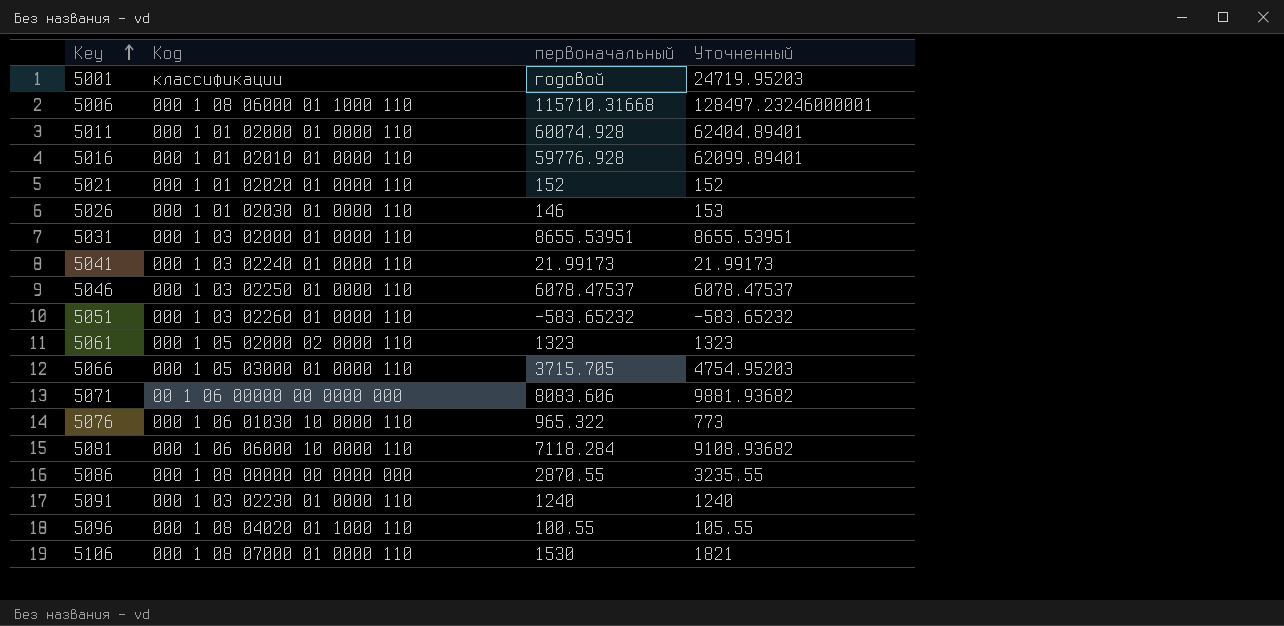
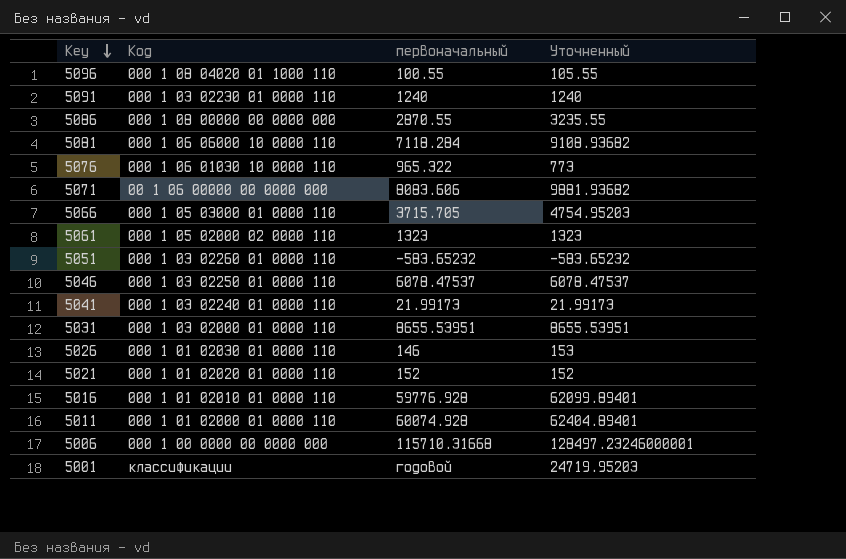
row order: Key ascending -> Key descending
row 5106: 000 1 08 07000 01 0000 110 | 1530 | 1821 -> none
5006 | Код: 000 1 08 06000 01 1000 110 -> 000 1 00 0000 00 0000 000

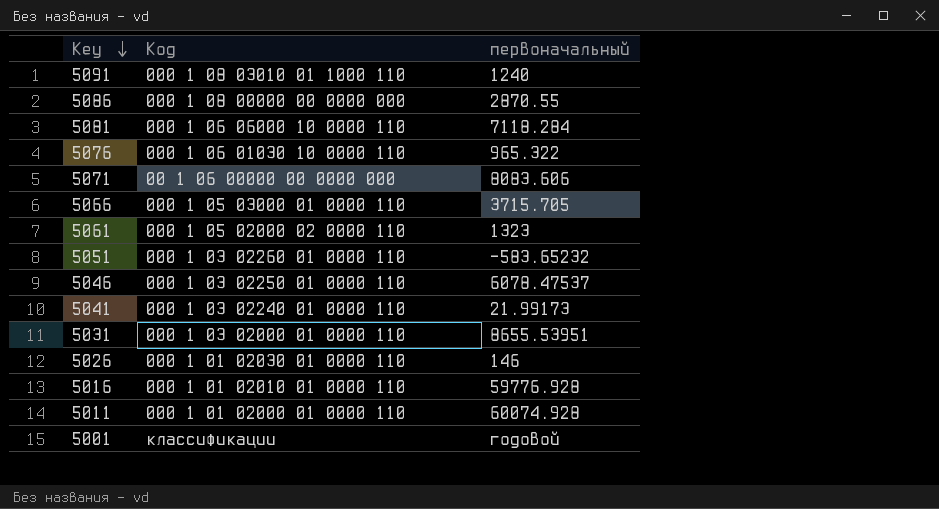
column Уточненный | position: 4 -> none
row 5096: 000 1 08 04020 01 1000 110 | 100.55 | 105.55 -> none
row 5021: 000 1 01 02020 01 0000 110 | 152 | 152 -> none
row 5006: 000 1 00 0000 00 0000 000 | 115710.31668 | 128497.23246000001 -> none
5091 | Код: 000 1 03 02230 01 0000 110 -> 000 1 08 03010 01 1000 110

